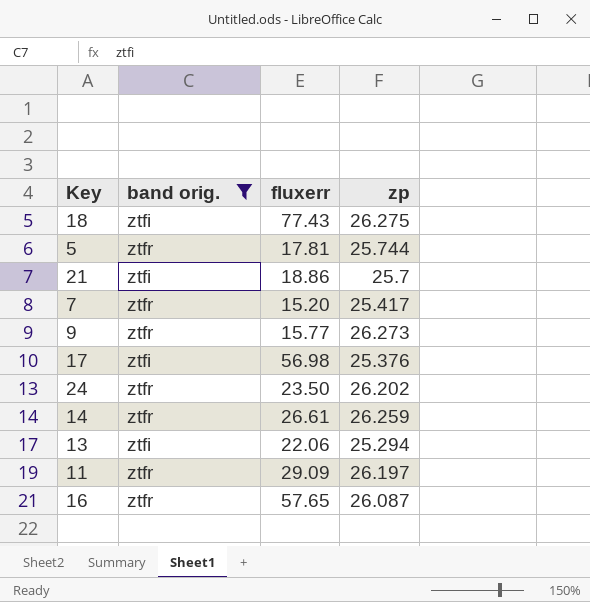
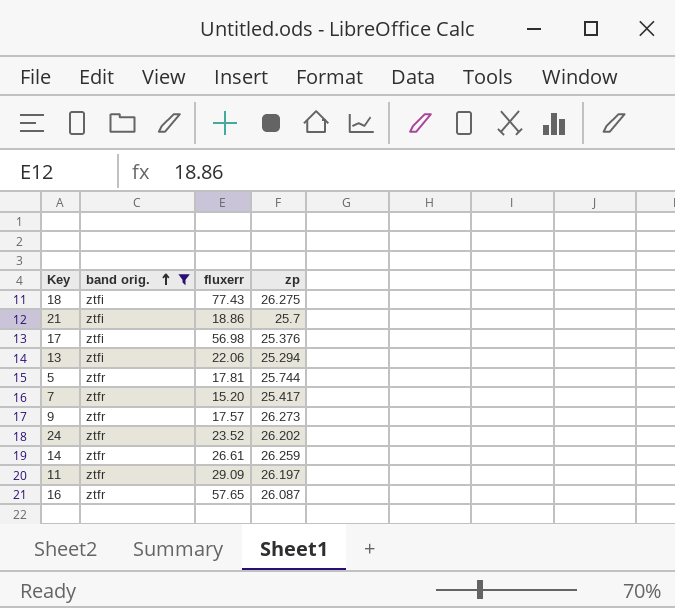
row order: none -> band orig. ascending
9 | fluxerr: 15.77 -> 17.57
24 | fluxerr: 23.50 -> 23.52

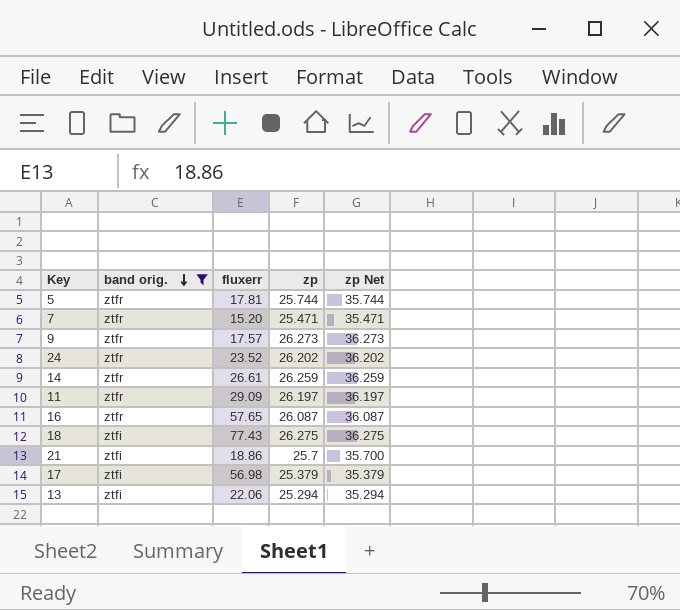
row order: band orig. ascending -> band orig. descending
column zp Net | formula: none -> [zp] + 10
7 | zp: 25.417 -> 25.471
17 | zp: 25.376 -> 25.379

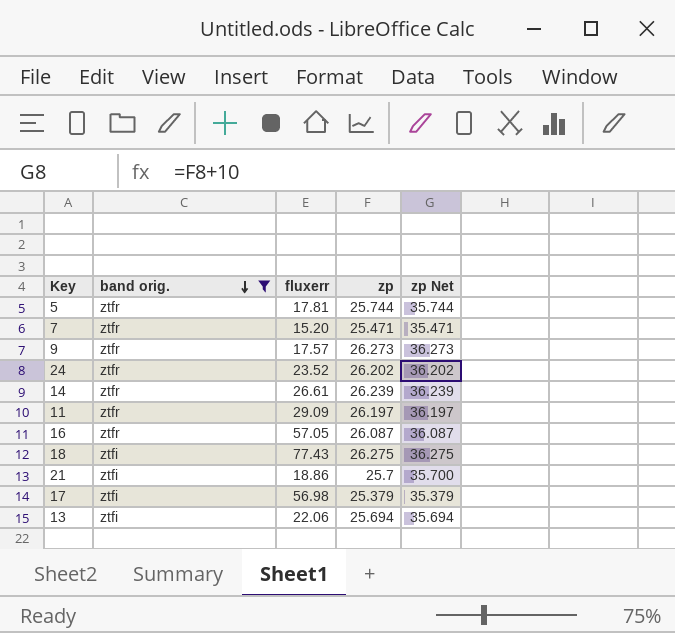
14 | zp: 26.259 -> 26.239
14 | zp Net: 36.259 -> 36.239
16 | fluxerr: 57.65 -> 57.05
13 | zp: 25.294 -> 25.694
13 | zp Net: 35.294 -> 35.694

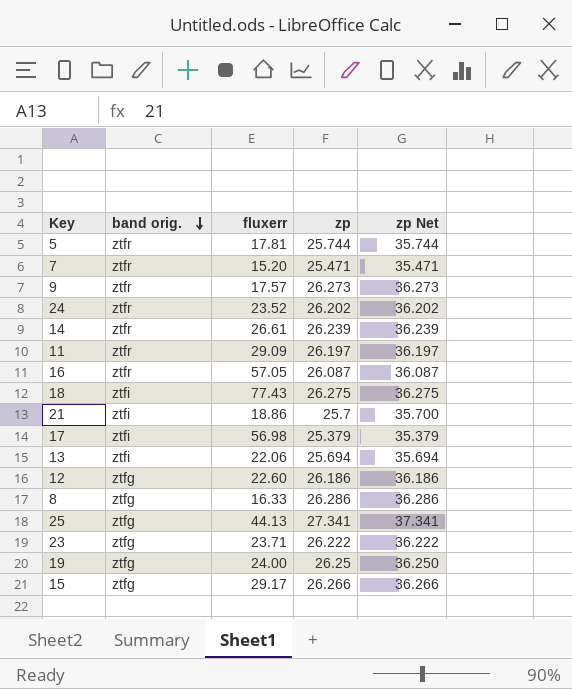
filter: band orig. != ztfg -> none

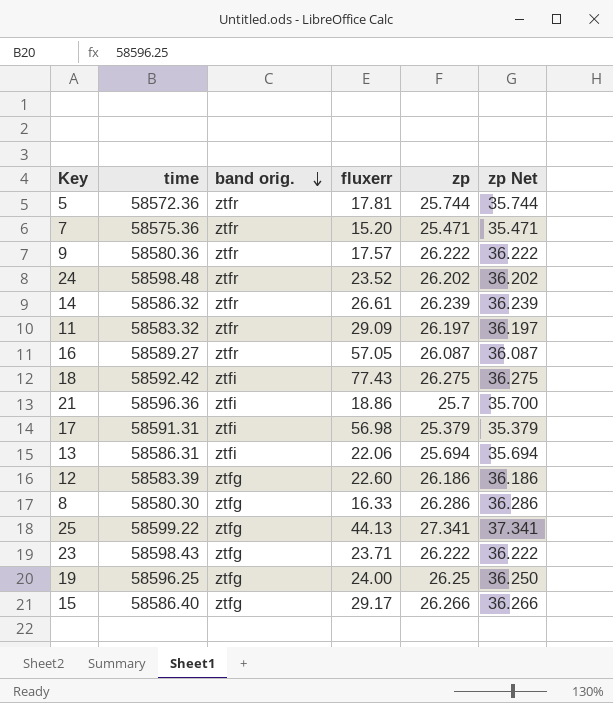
column time | position: none -> 2
9 | zp: 26.273 -> 26.222
9 | zp Net: 36.273 -> 36.222

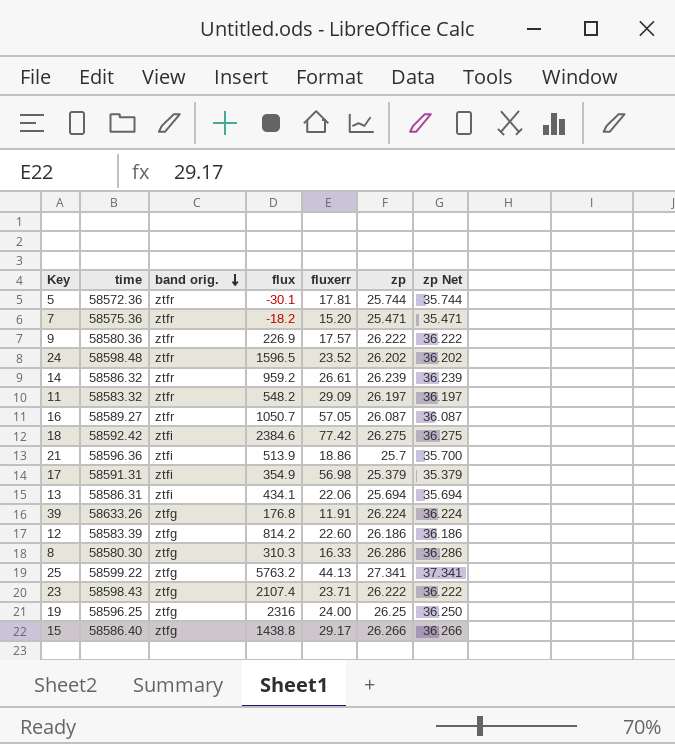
column flux | position: none -> 4
18 | fluxerr: 77.43 -> 77.42
row 39: none -> 58633.26 | ztfg | 176.8 | 11.91 | 26.224 | 36.224

